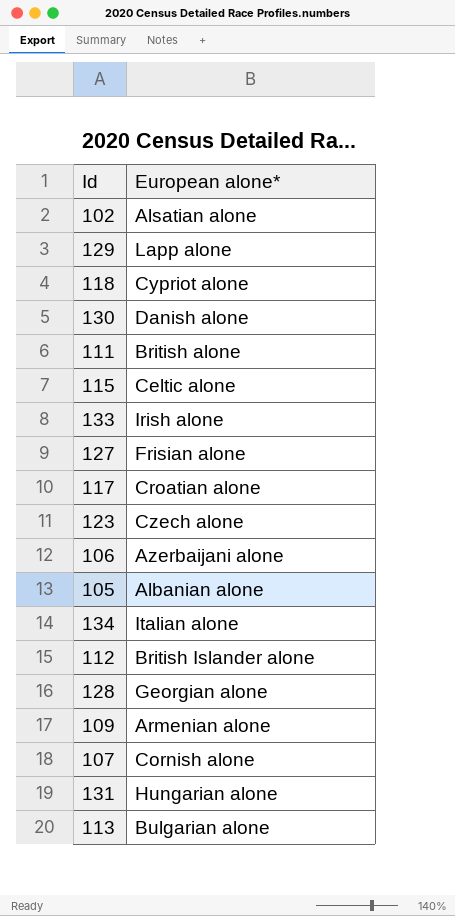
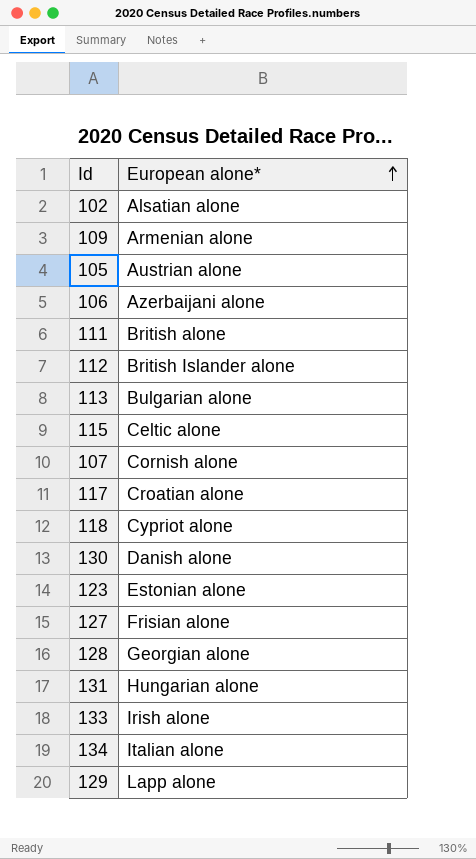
row order: none -> European alone* ascending
105 | European alone*: Albanian alone -> Austrian alone
123 | European alone*: Czech alone -> Estonian alone

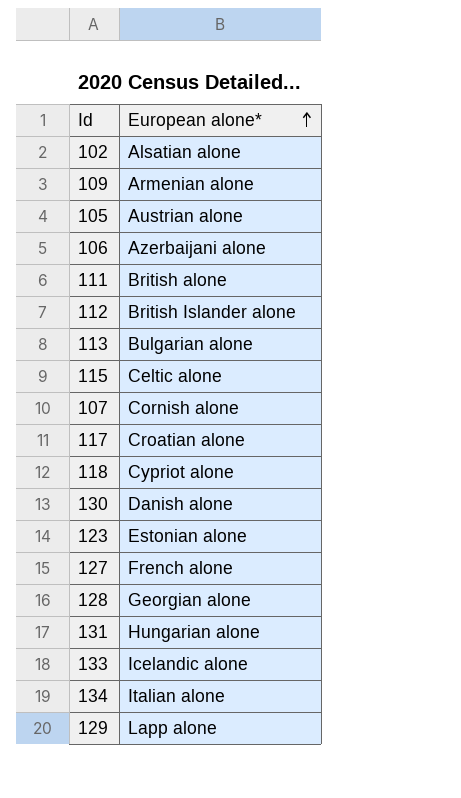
127 | European alone*: Frisian alone -> French alone
133 | European alone*: Irish alone -> Icelandic alone

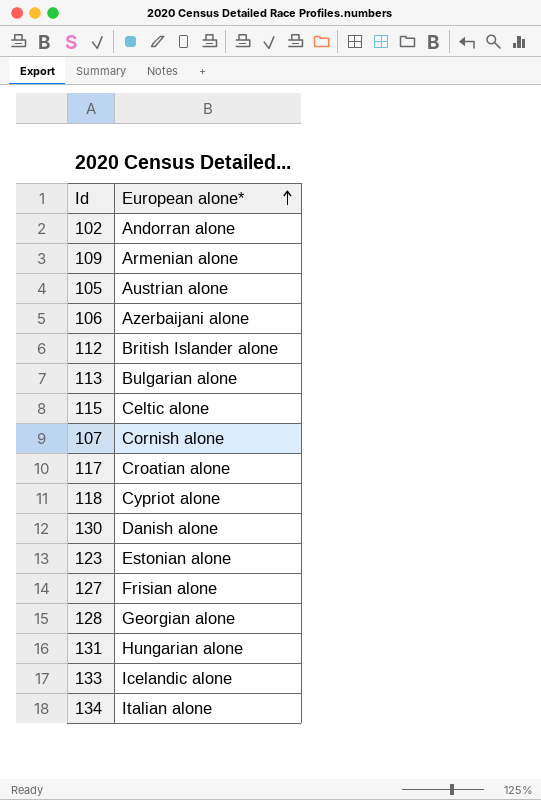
row 111: British alone -> none
row 129: Lapp alone -> none
102 | European alone*: Alsatian alone -> Andorran alone
127 | European alone*: French alone -> Frisian alone

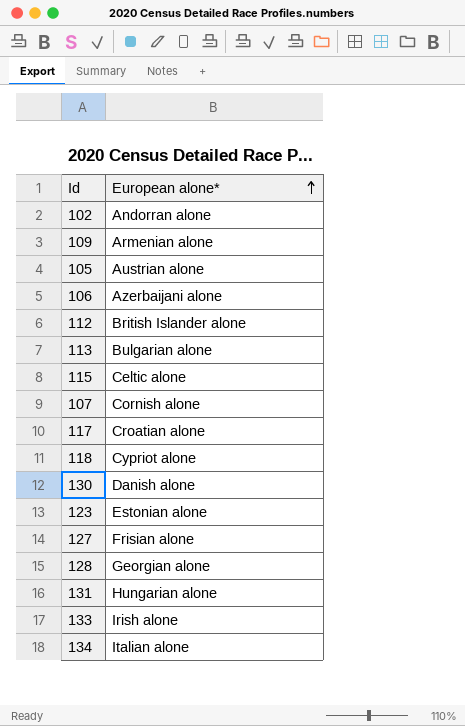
133 | European alone*: Icelandic alone -> Irish alone

